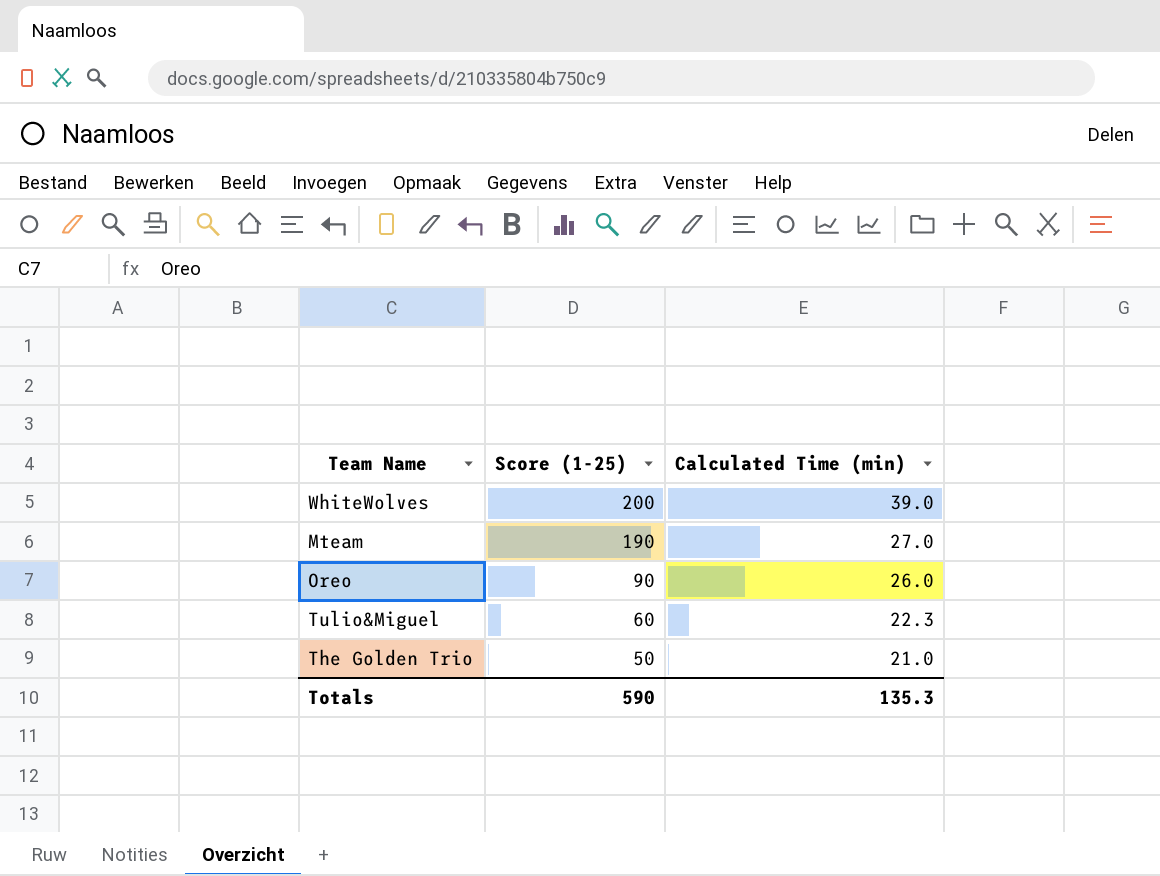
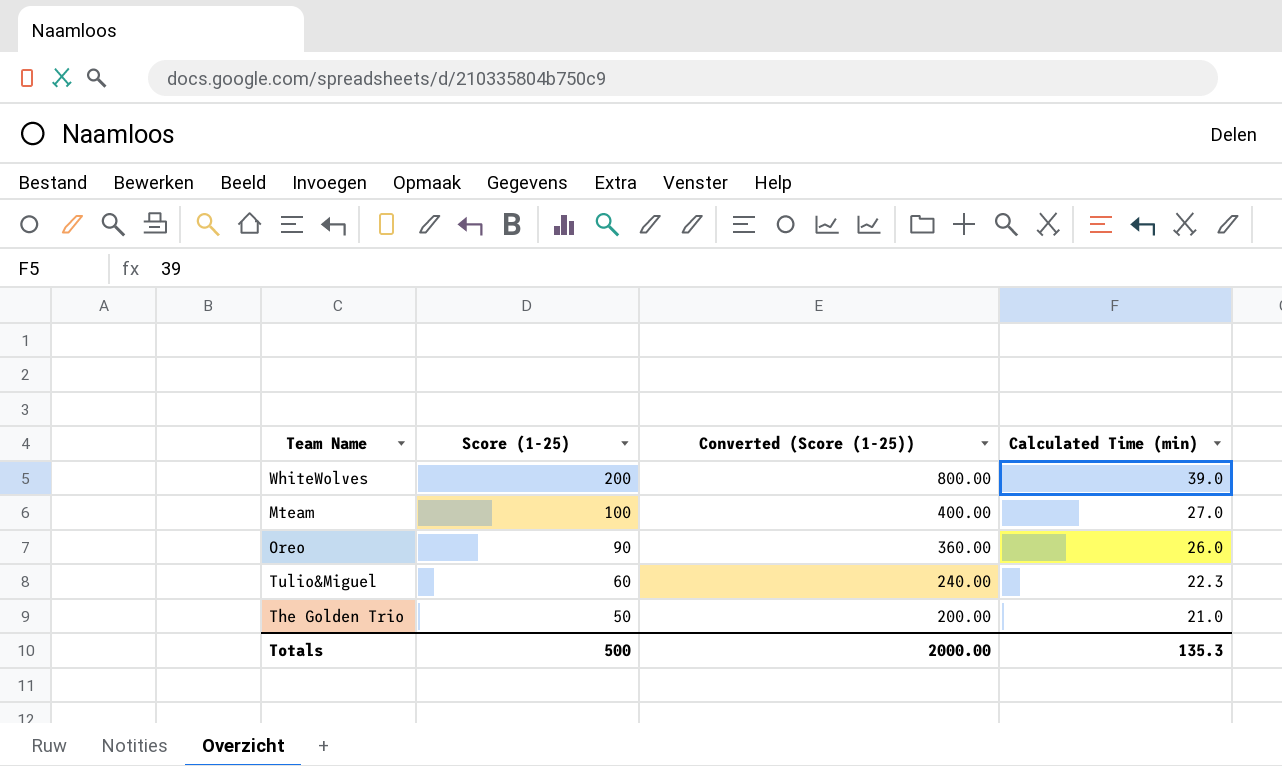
column Converted (Score (1-25)) | formula: none -> [Score (1-25)] * 4
Mteam | Score (1-25): 190 -> 100
Totals | Score (1-25): 590 -> 500

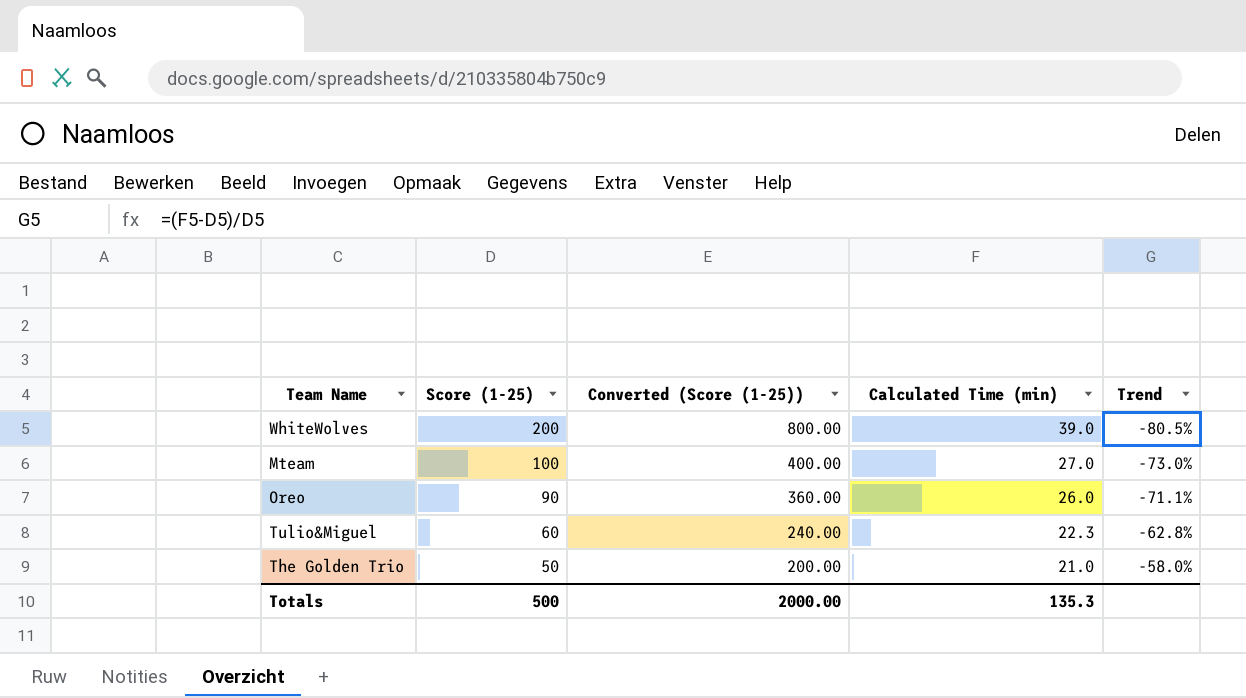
column Trend | formula: none -> ([Calculated Time (min)] - [Score (1-25)]) / [Score (1-25)]

